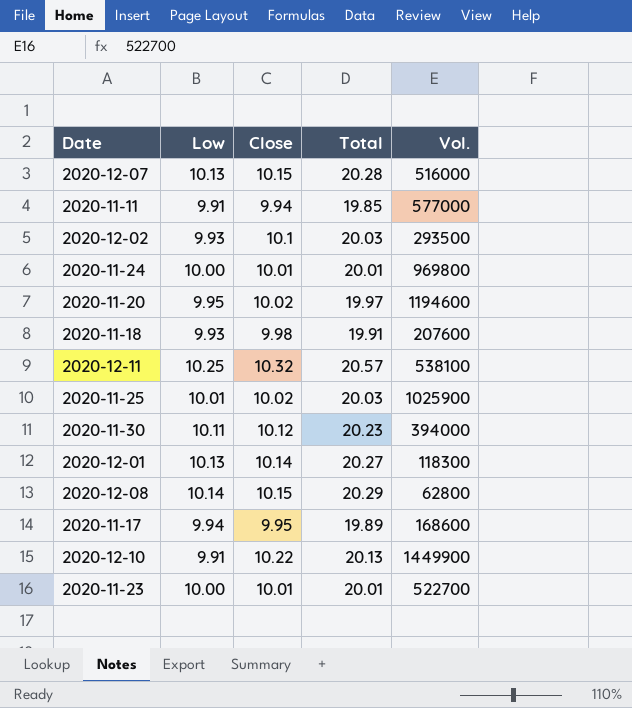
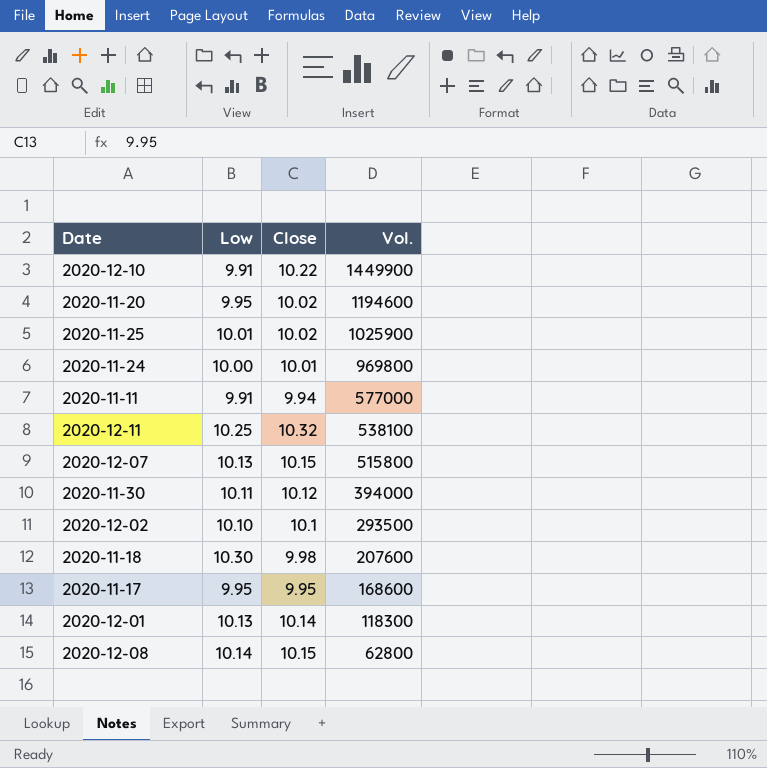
row order: none -> Vol. descending
column Total | formula: [Low] + [Close] -> none
row 2020-11-23: 10.00 | 10.01 | 20.01 | 522700 -> none
2020-12-07 | Vol.: 516000 -> 515800
2020-12-02 | Low: 9.93 -> 10.10
2020-11-18 | Low: 9.93 -> 10.30
2020-11-17 | Low: 9.94 -> 9.95

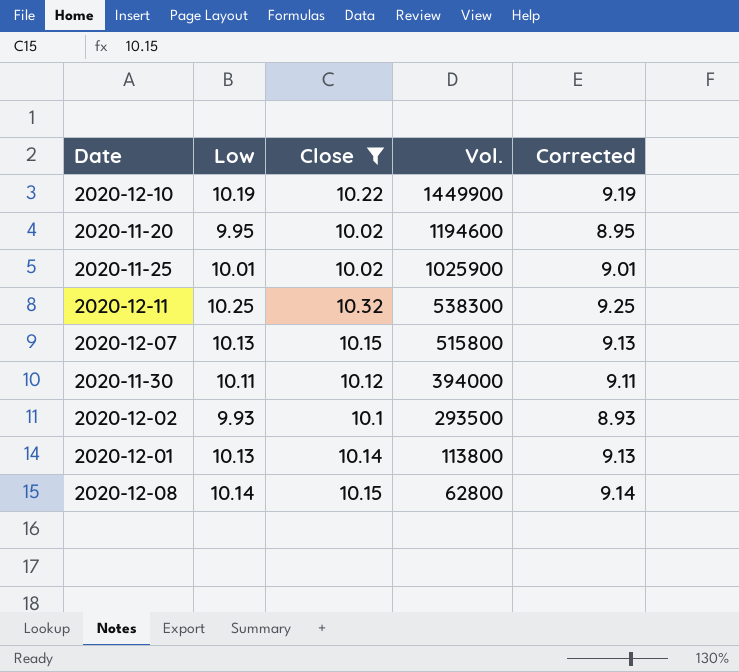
filter: none -> Close >= 10.02
column Corrected | formula: none -> [Low] - 1
2020-12-10 | Low: 9.91 -> 10.19
2020-12-11 | Vol.: 538100 -> 538300
2020-12-02 | Low: 10.10 -> 9.93
2020-12-01 | Vol.: 118300 -> 113800

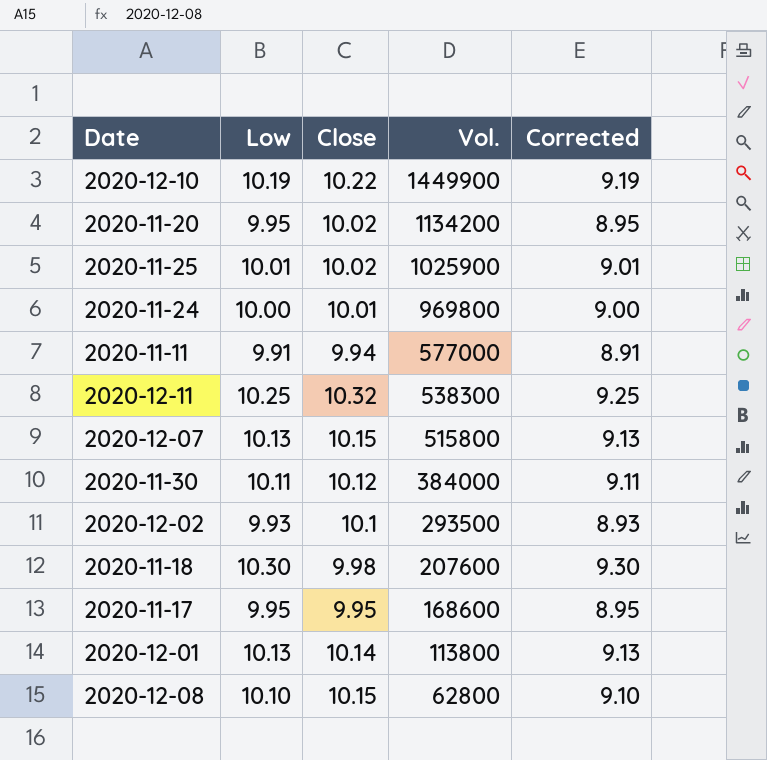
filter: Close >= 10.02 -> none
2020-11-20 | Vol.: 1194600 -> 1134200
2020-11-30 | Vol.: 394000 -> 384000
2020-12-08 | Low: 10.14 -> 10.10
2020-12-08 | Corrected: 9.14 -> 9.10

